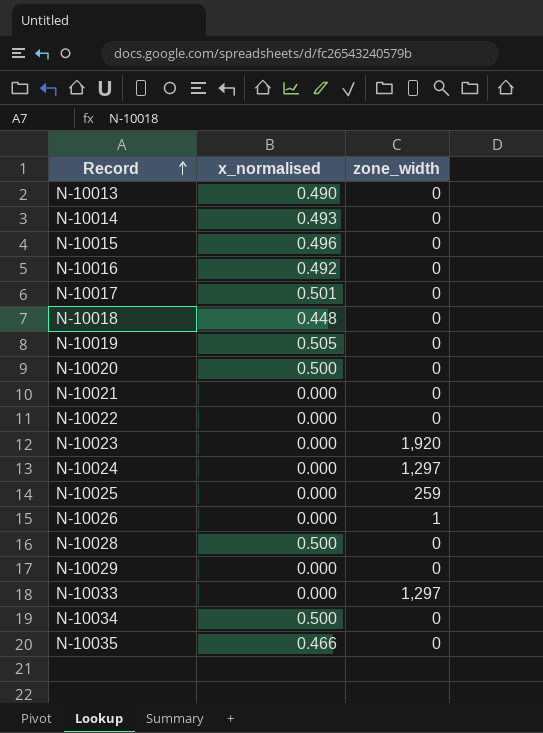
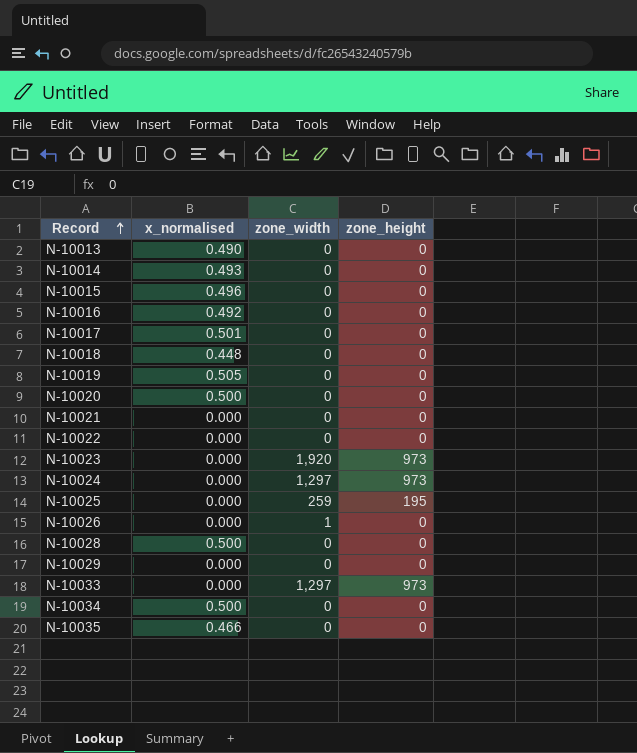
column zone_height | position: none -> 4

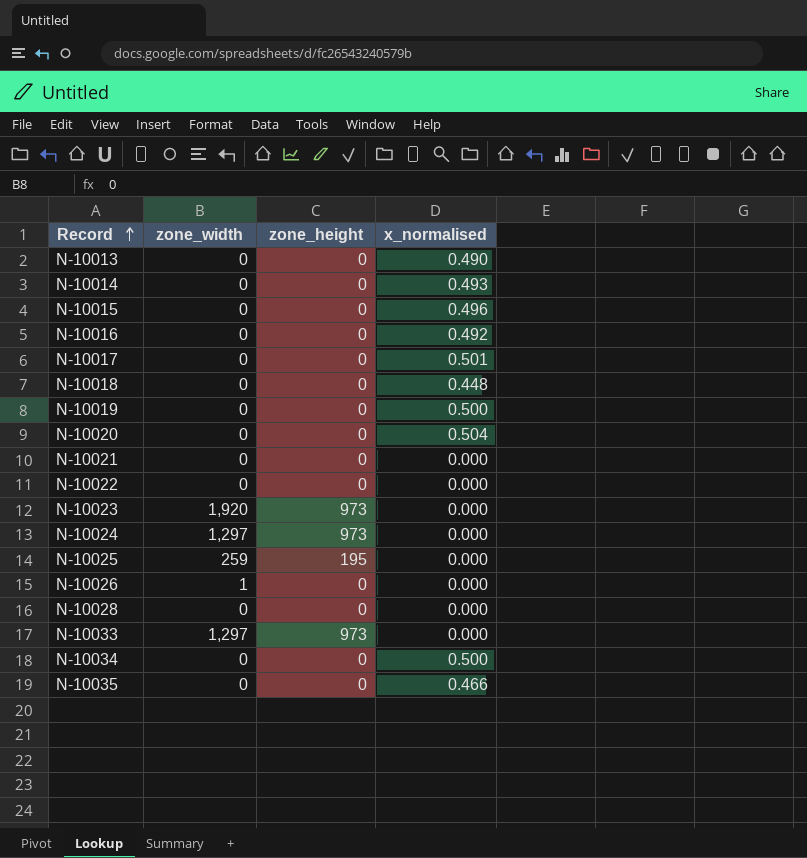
column x_normalised | position: 2 -> 4
row N-10029: 0.000 | 0 | 0 -> none
N-10019 | x_normalised: 0.505 -> 0.500
N-10020 | x_normalised: 0.500 -> 0.504
N-10028 | x_normalised: 0.500 -> 0.000

